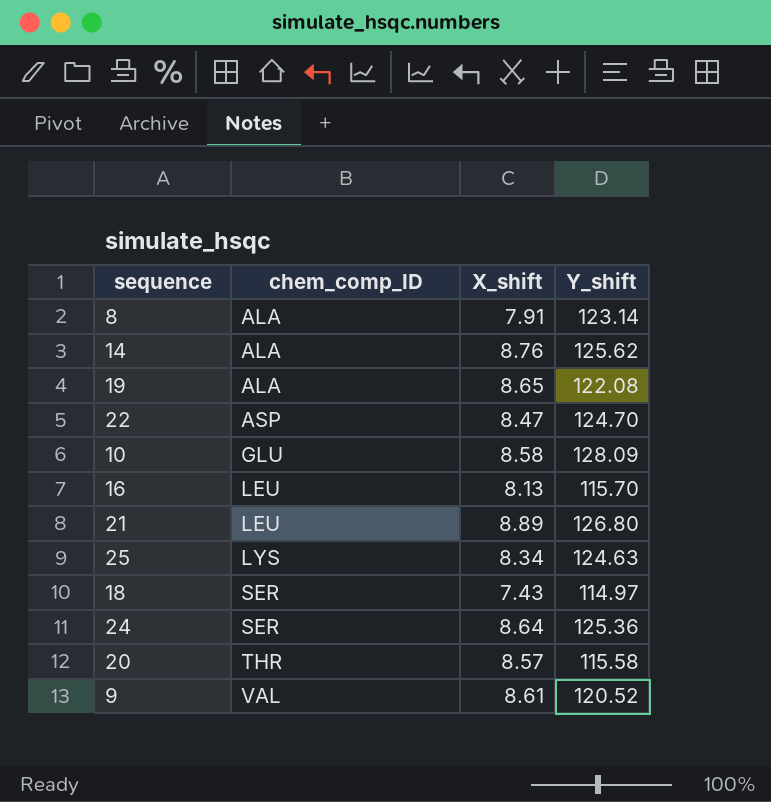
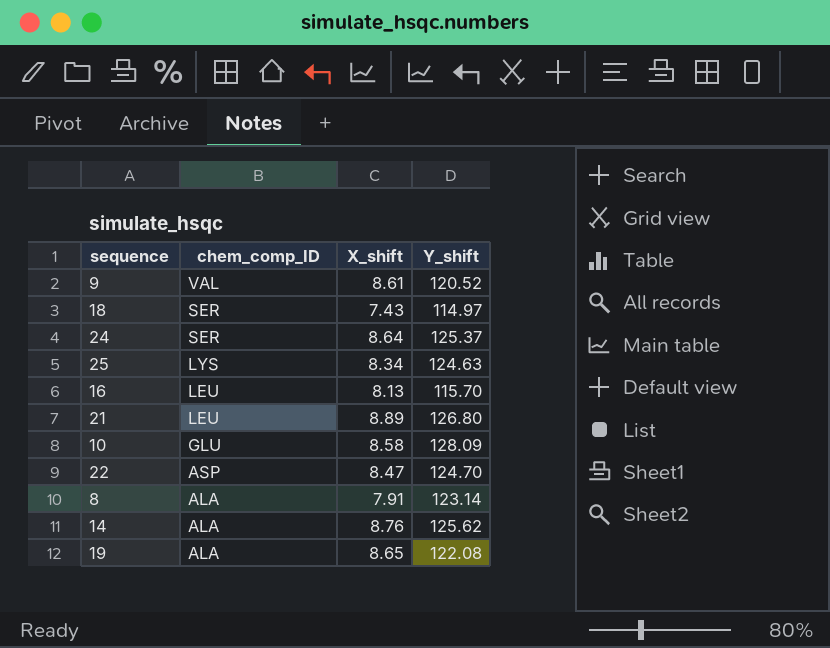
row order: chem_comp_ID ascending -> chem_comp_ID descending
row 20: THR | 8.57 | 115.58 -> none
24 | Y_shift: 125.36 -> 125.37

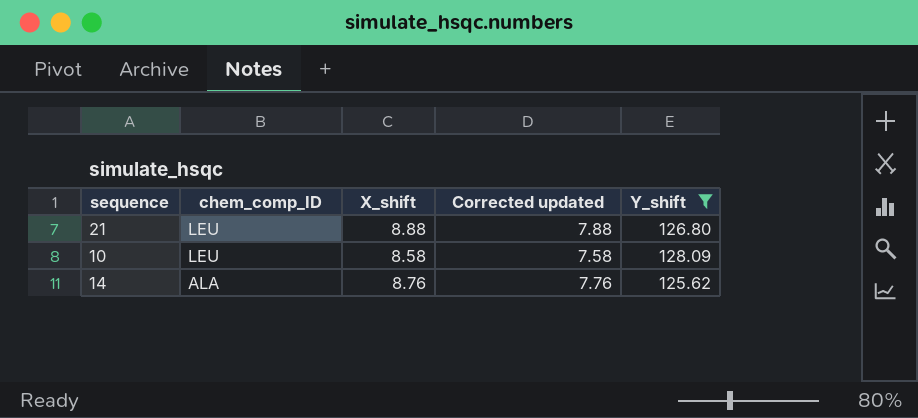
filter: none -> Y_shift >= 125.62
column Corrected updated | formula: none -> [X_shift] - 1
21 | X_shift: 8.89 -> 8.88
10 | chem_comp_ID: GLU -> LEU

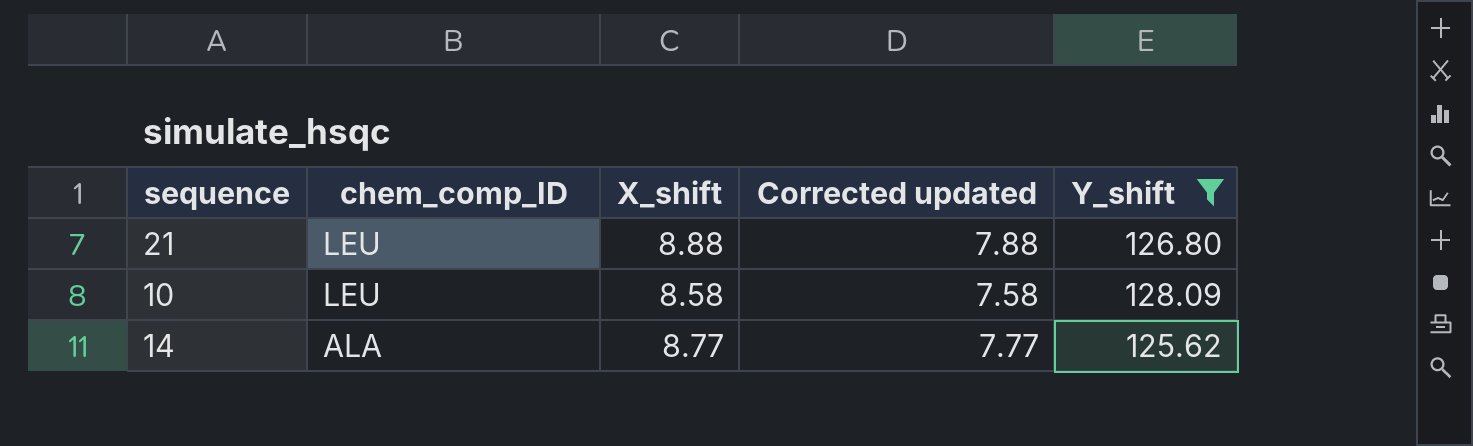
14 | X_shift: 8.76 -> 8.77
14 | Corrected updated: 7.76 -> 7.77

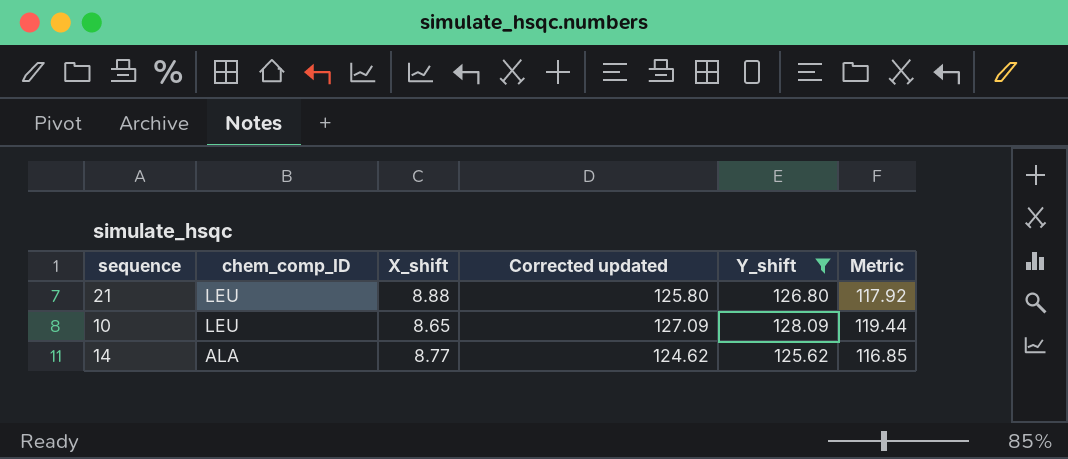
column Corrected updated | formula: [X_shift] - 1 -> [Y_shift] - 1
column Metric | formula: none -> [Y_shift] - [X_shift]
10 | X_shift: 8.58 -> 8.65

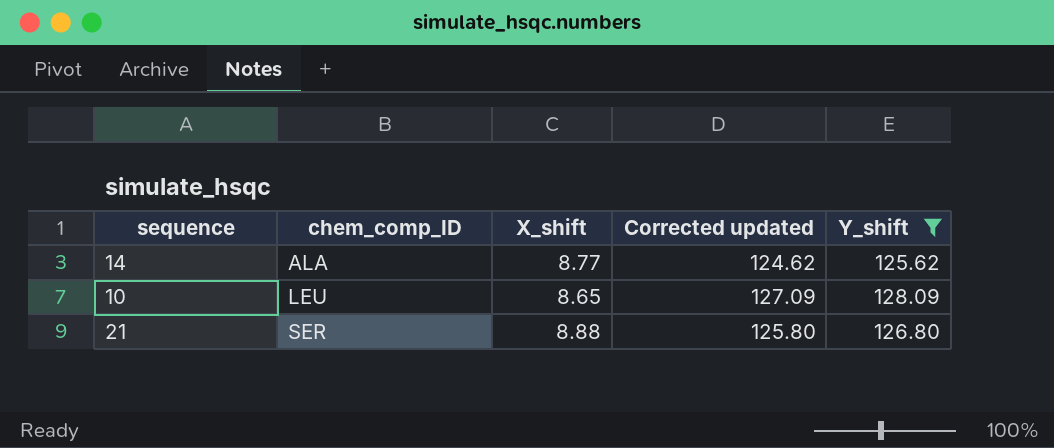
row order: chem_comp_ID descending -> chem_comp_ID ascending
column Metric | formula: [Y_shift] - [X_shift] -> none
21 | chem_comp_ID: LEU -> SER

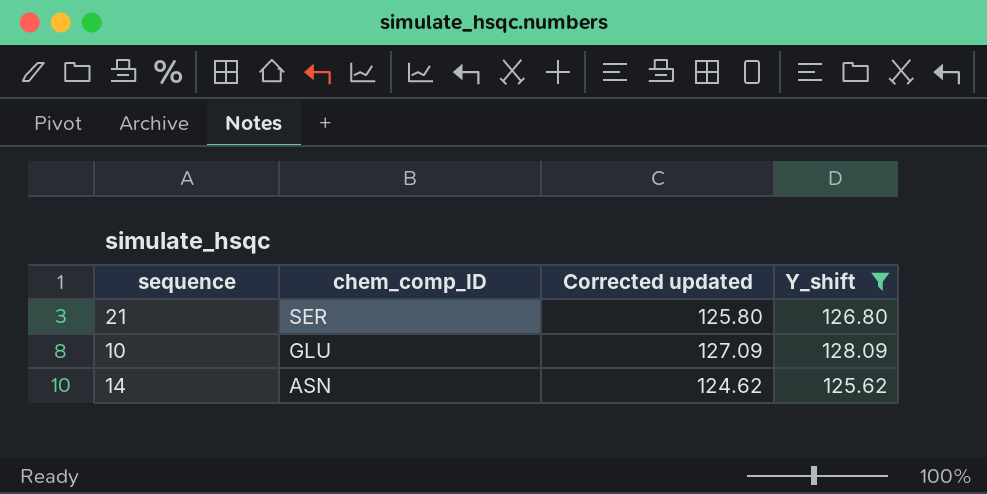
row order: chem_comp_ID ascending -> chem_comp_ID descending
column X_shift | position: 3 -> none
10 | chem_comp_ID: LEU -> GLU
14 | chem_comp_ID: ALA -> ASN

